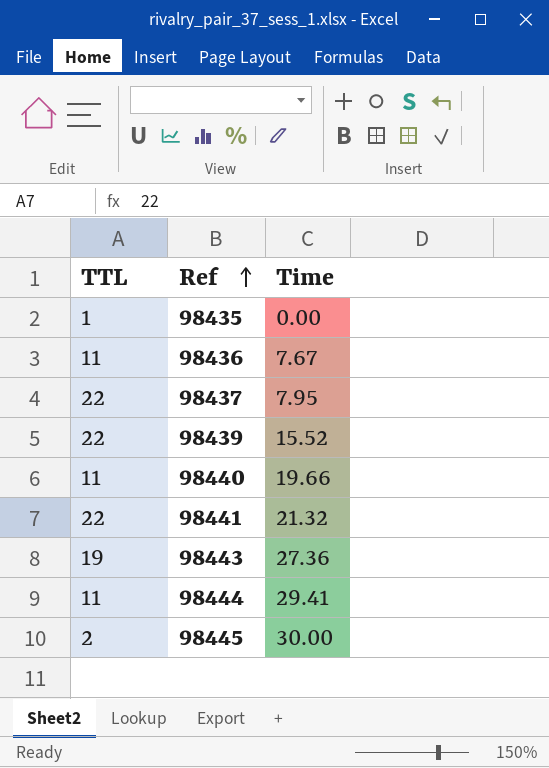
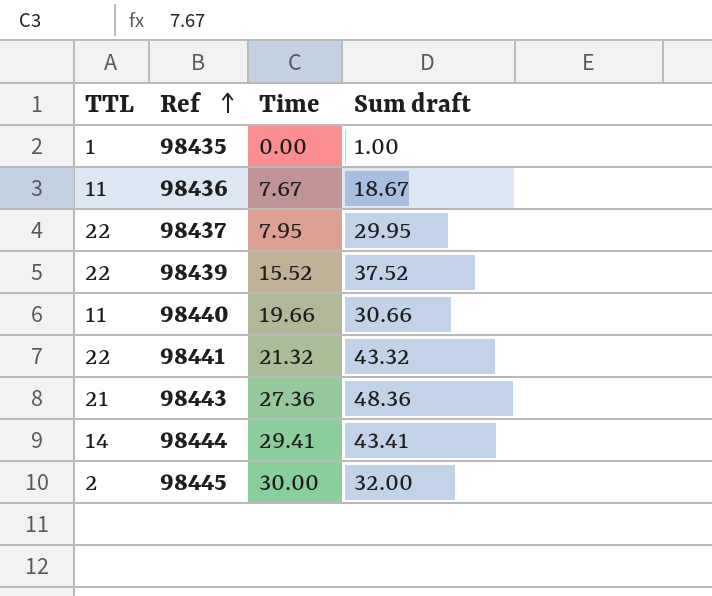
column Sum draft | formula: none -> [TTL] + [Time]
98443 | TTL: 19 -> 21
98444 | TTL: 11 -> 14

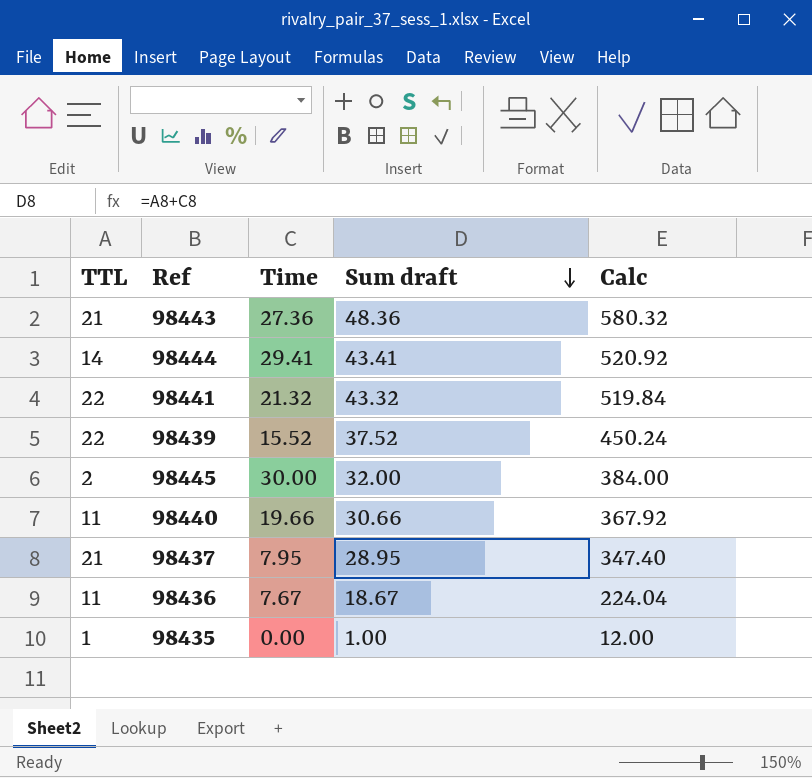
row order: Ref ascending -> Sum draft descending
column Calc | formula: none -> [Sum draft] * 12
98437 | TTL: 22 -> 21
98437 | Sum draft: 29.95 -> 28.95

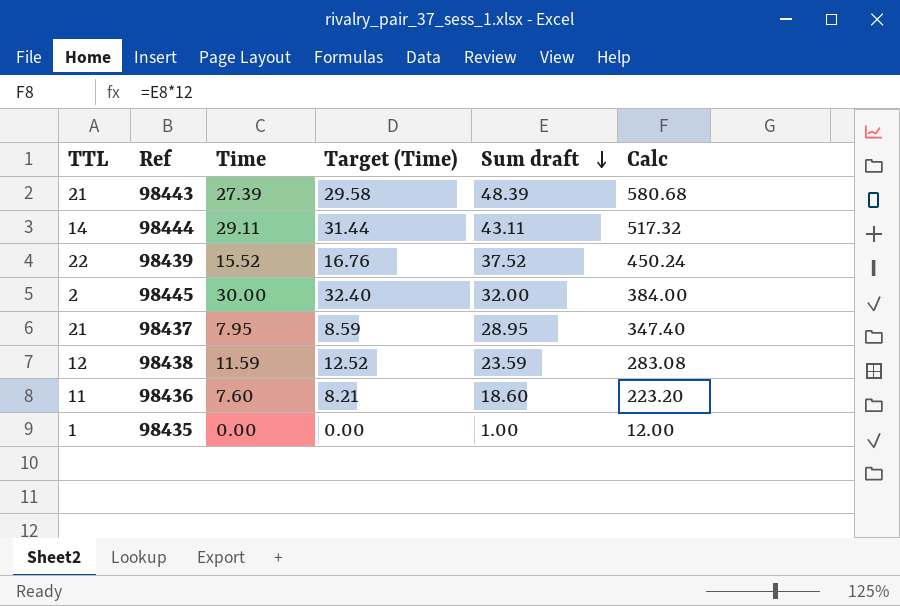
column Target (Time) | formula: none -> [Time] * 1.08
row 98441: 22 | 21.32 | 43.32 | 519.84 -> none
row 98440: 11 | 19.66 | 30.66 | 367.92 -> none
98443 | Time: 27.36 -> 27.39
98443 | Sum draft: 48.36 -> 48.39
98443 | Calc: 580.32 -> 580.68
98444 | Time: 29.41 -> 29.11
98444 | Sum draft: 43.41 -> 43.11
98444 | Calc: 520.92 -> 517.32
row 98438: none -> 12 | 11.59 | 12.52 | 23.59 | 283.08
98436 | Time: 7.67 -> 7.60
98436 | Sum draft: 18.67 -> 18.60
98436 | Calc: 224.04 -> 223.20

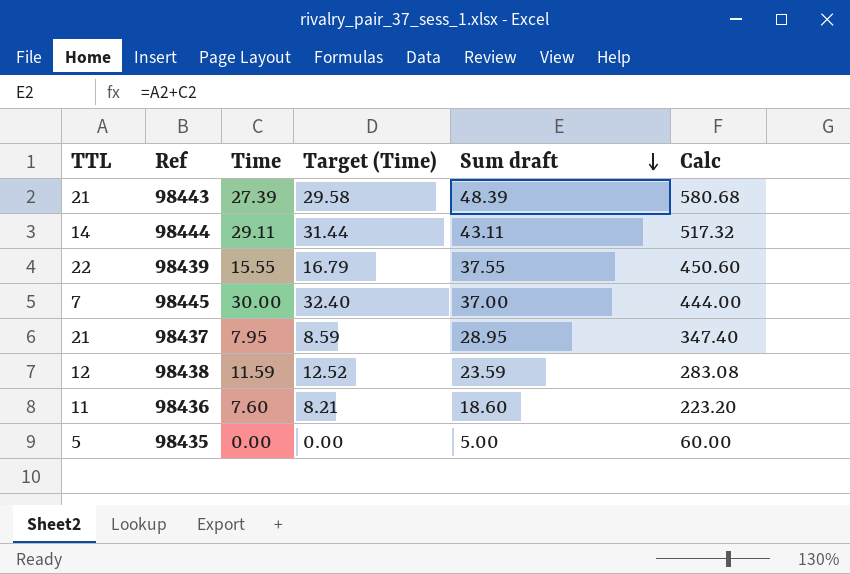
98439 | Time: 15.52 -> 15.55
98439 | Target (Time): 16.76 -> 16.79
98439 | Sum draft: 37.52 -> 37.55
98439 | Calc: 450.24 -> 450.60
98445 | TTL: 2 -> 7
98445 | Sum draft: 32.00 -> 37.00
98445 | Calc: 384.00 -> 444.00
98435 | TTL: 1 -> 5
98435 | Sum draft: 1.00 -> 5.00
98435 | Calc: 12.00 -> 60.00

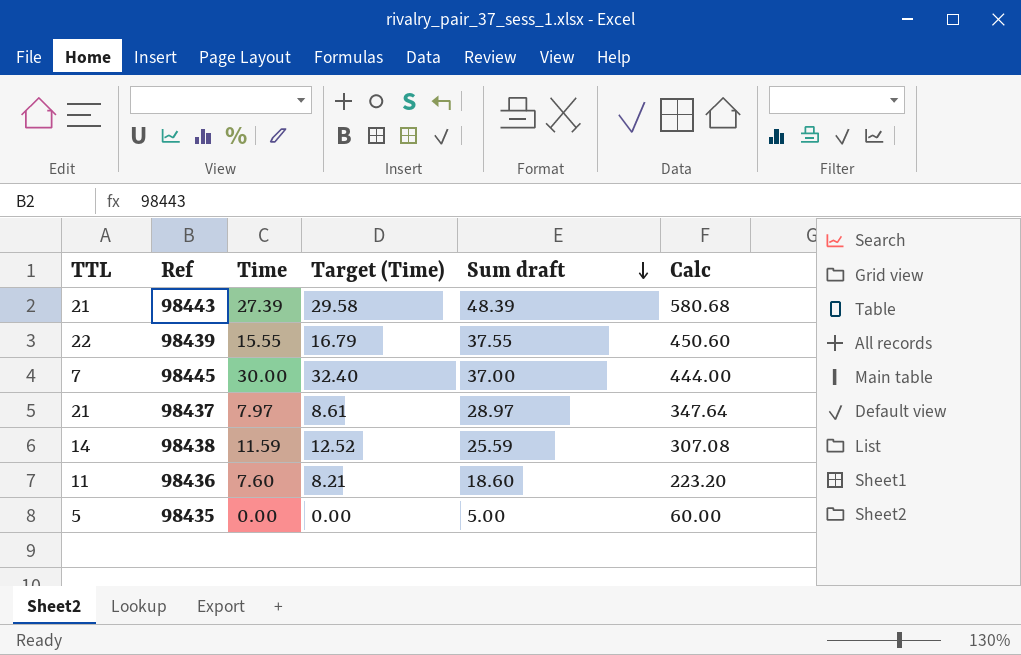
row 98444: 14 | 29.11 | 31.44 | 43.11 | 517.32 -> none
98437 | Time: 7.95 -> 7.97
98437 | Target (Time): 8.59 -> 8.61
98437 | Sum draft: 28.95 -> 28.97
98437 | Calc: 347.40 -> 347.64
98438 | TTL: 12 -> 14
98438 | Sum draft: 23.59 -> 25.59
98438 | Calc: 283.08 -> 307.08

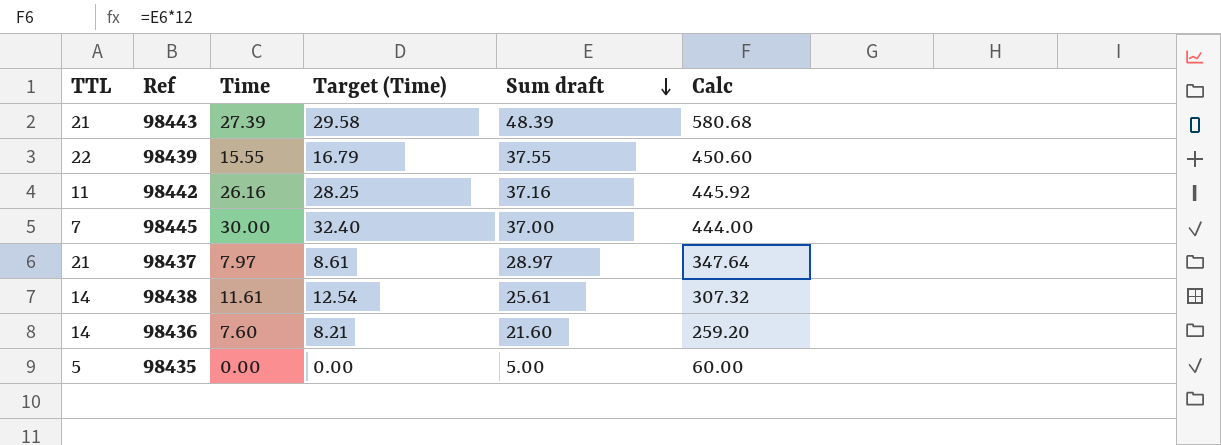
row 98442: none -> 11 | 26.16 | 28.25 | 37.16 | 445.92
98438 | Time: 11.59 -> 11.61
98438 | Target (Time): 12.52 -> 12.54
98438 | Sum draft: 25.59 -> 25.61
98438 | Calc: 307.08 -> 307.32
98436 | TTL: 11 -> 14
98436 | Sum draft: 18.60 -> 21.60
98436 | Calc: 223.20 -> 259.20

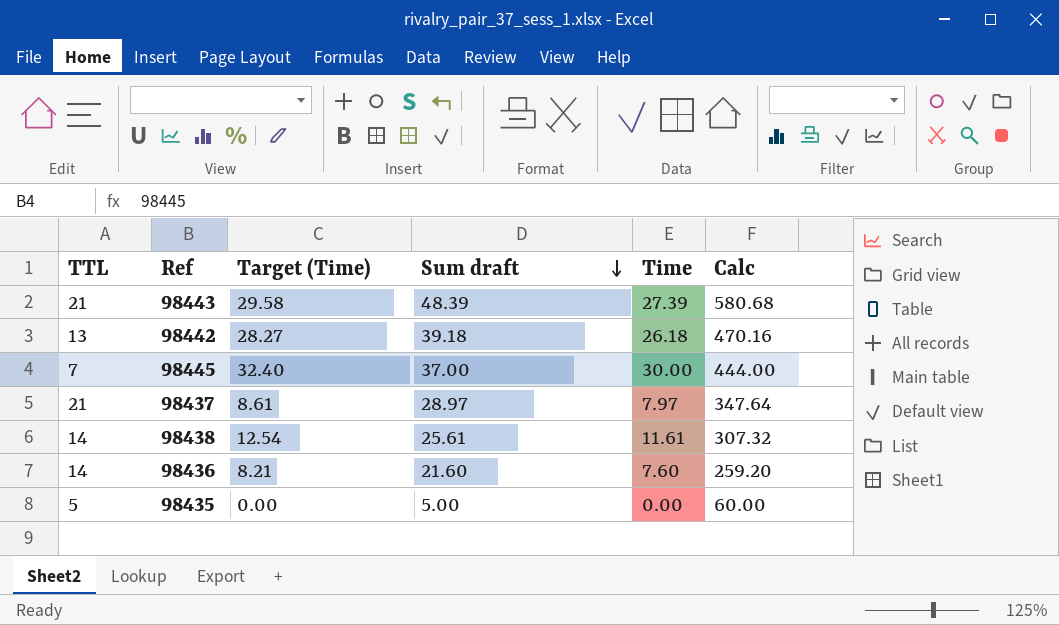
column Time | position: 3 -> 5
row 98439: 22 | 15.55 | 16.79 | 37.55 | 450.60 -> none
98442 | TTL: 11 -> 13
98442 | Target (Time): 28.25 -> 28.27
98442 | Sum draft: 37.16 -> 39.18
98442 | Time: 26.16 -> 26.18
98442 | Calc: 445.92 -> 470.16

